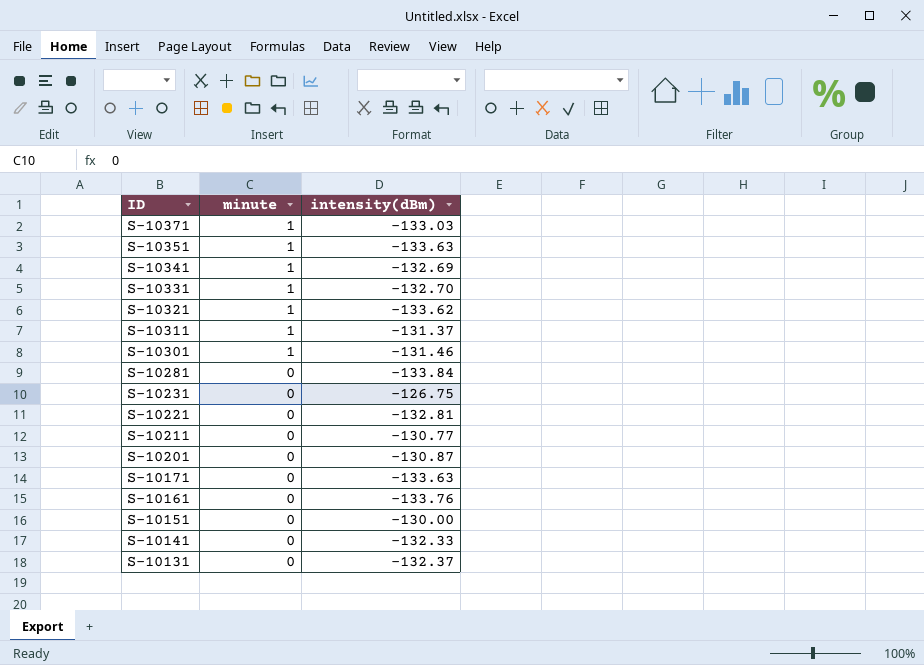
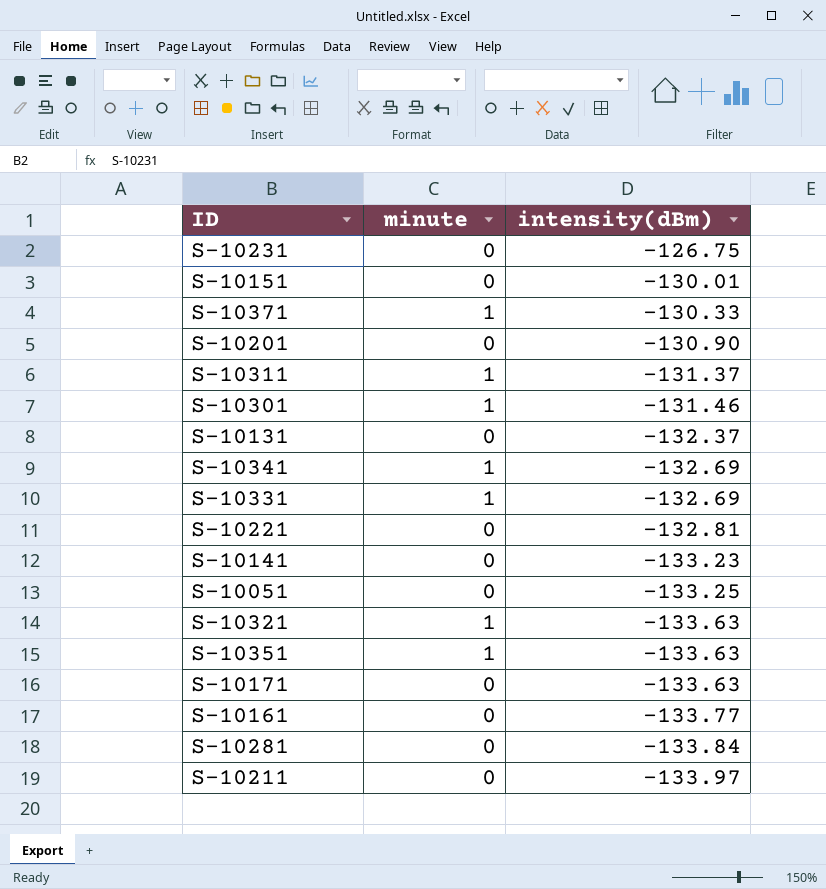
row order: ID descending -> intensity(dBm) descending
S-10151 | intensity(dBm): -130.00 -> -130.01
S-10371 | intensity(dBm): -133.03 -> -130.33
S-10201 | intensity(dBm): -130.87 -> -130.90
S-10331 | intensity(dBm): -132.70 -> -132.69
S-10141 | intensity(dBm): -132.33 -> -133.23
row S-10051: none -> 0 | -133.25
S-10321 | intensity(dBm): -133.62 -> -133.63
S-10161 | intensity(dBm): -133.76 -> -133.77
S-10211 | intensity(dBm): -130.77 -> -133.97

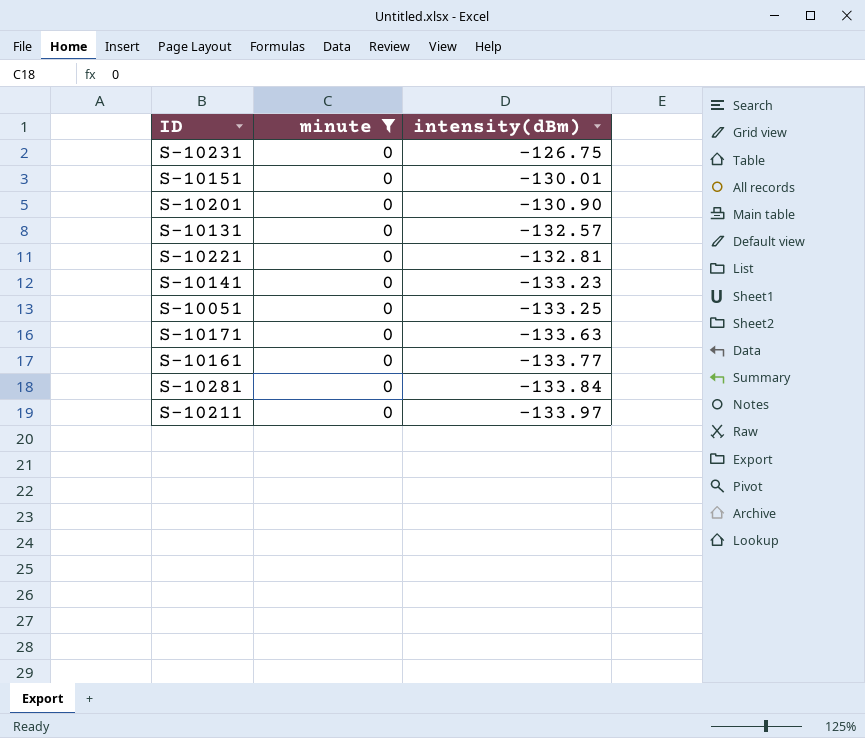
filter: none -> minute = 0
S-10131 | intensity(dBm): -132.37 -> -132.57

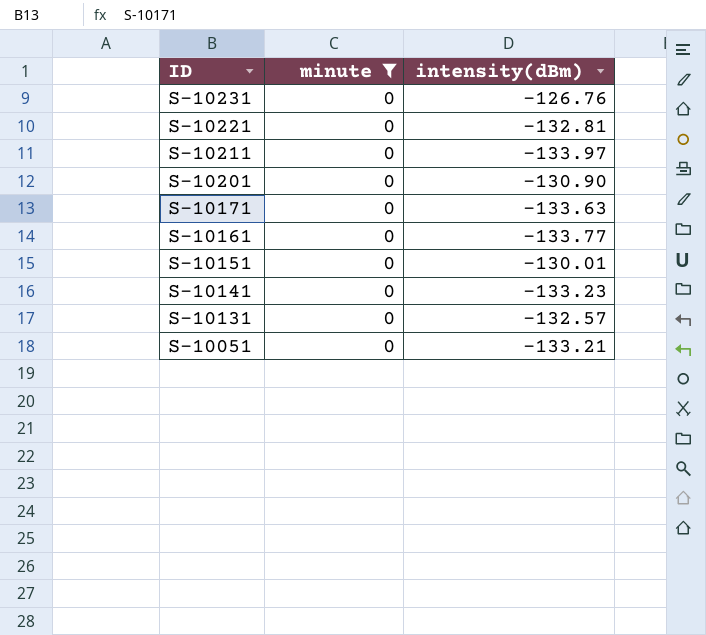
row order: intensity(dBm) descending -> ID descending
row S-10281: 0 | -133.84 -> none
S-10231 | intensity(dBm): -126.75 -> -126.76
S-10051 | intensity(dBm): -133.25 -> -133.21

